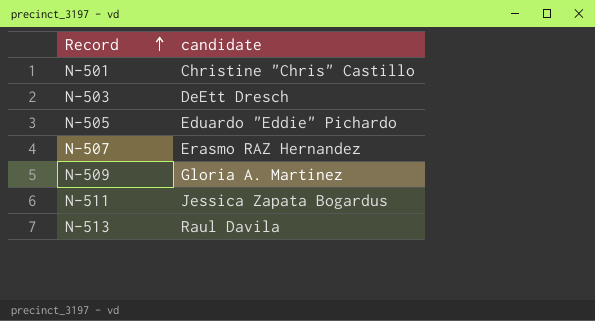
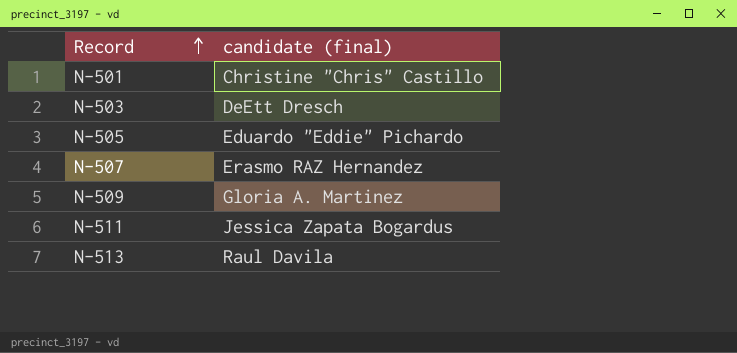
column name: candidate -> candidate (final)

